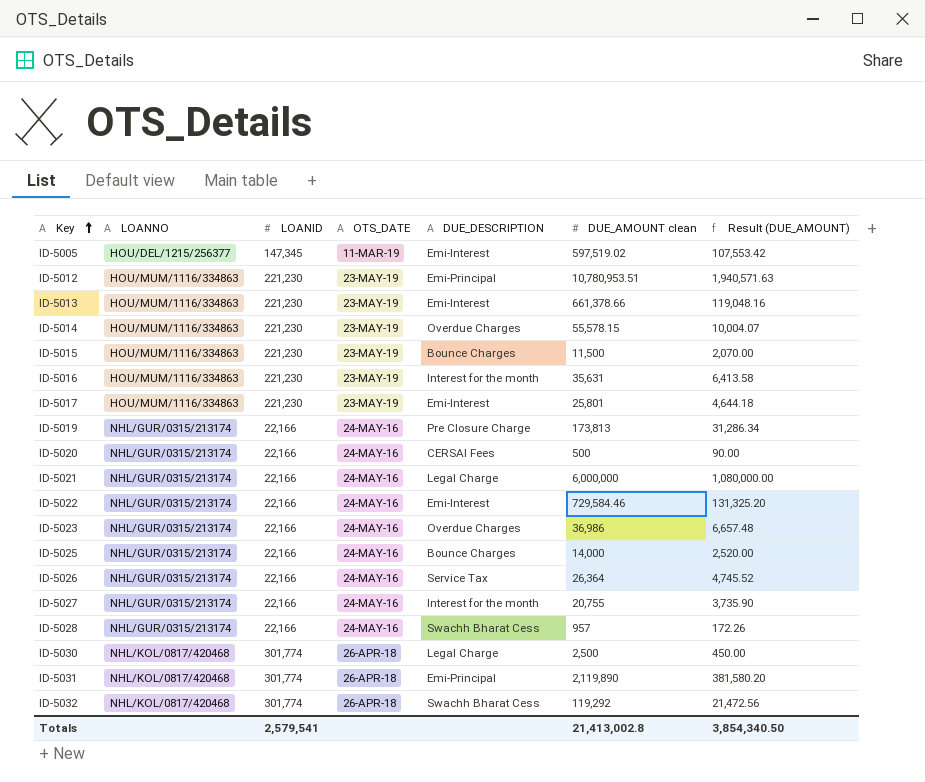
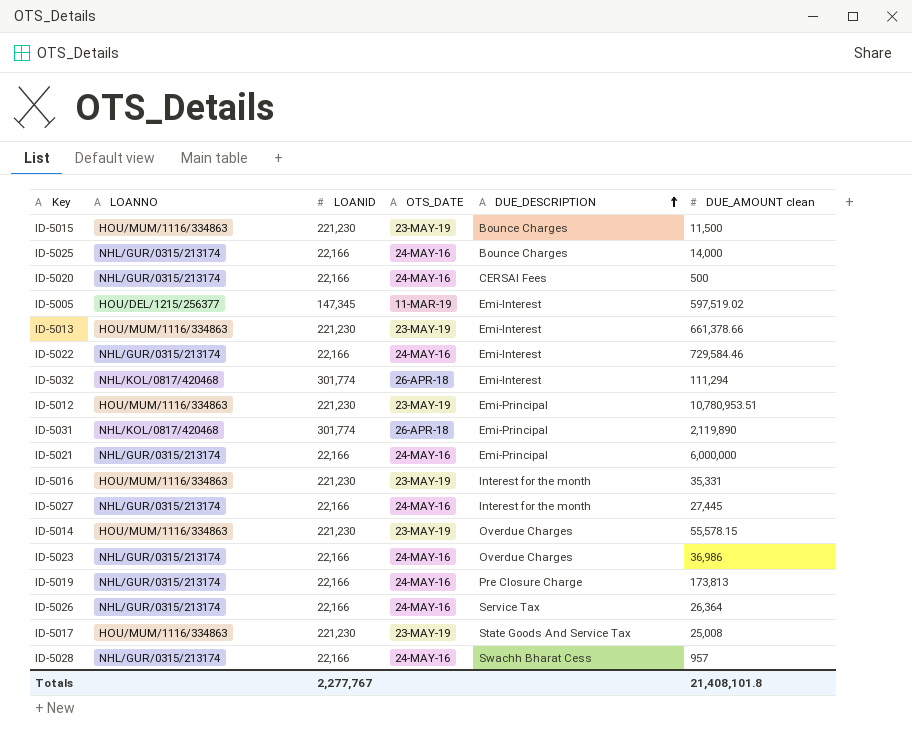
row order: Key ascending -> DUE_DESCRIPTION ascending
column Result (DUE_AMOUNT) | formula: [DUE_AMOUNT clean] * 0.18 -> none
row ID-5030: NHL/KOL/0817/420468 | 301,774 | 26-APR-18 | Legal Charge | 2,500 | 450.00 -> none
ID-5032 | DUE_DESCRIPTION: Swachh Bharat Cess -> Emi-Interest
ID-5032 | DUE_AMOUNT clean: 119,292 -> 111,294
ID-5021 | DUE_DESCRIPTION: Legal Charge -> Emi-Principal
ID-5016 | DUE_AMOUNT clean: 35,631 -> 35,331
ID-5027 | DUE_AMOUNT clean: 20,755 -> 27,445
ID-5017 | DUE_DESCRIPTION: Emi-Interest -> State Goods And Service Tax
ID-5017 | DUE_AMOUNT clean: 25,801 -> 25,008
Totals | LOANID: 2,579,541 -> 2,277,767
Totals | DUE_AMOUNT clean: 21,413,002.8 -> 21,408,101.8

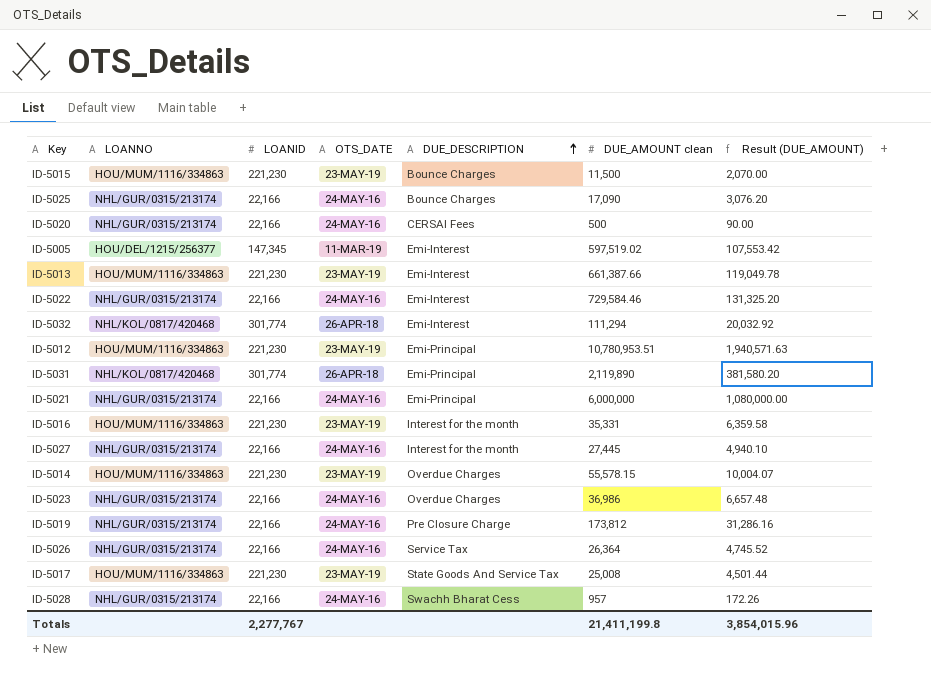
column Result (DUE_AMOUNT) | formula: none -> [DUE_AMOUNT clean] * 0.18
ID-5025 | DUE_AMOUNT clean: 14,000 -> 17,090
ID-5013 | DUE_AMOUNT clean: 661,378.66 -> 661,387.66
ID-5019 | DUE_AMOUNT clean: 173,813 -> 173,812
Totals | DUE_AMOUNT clean: 21,408,101.8 -> 21,411,199.8

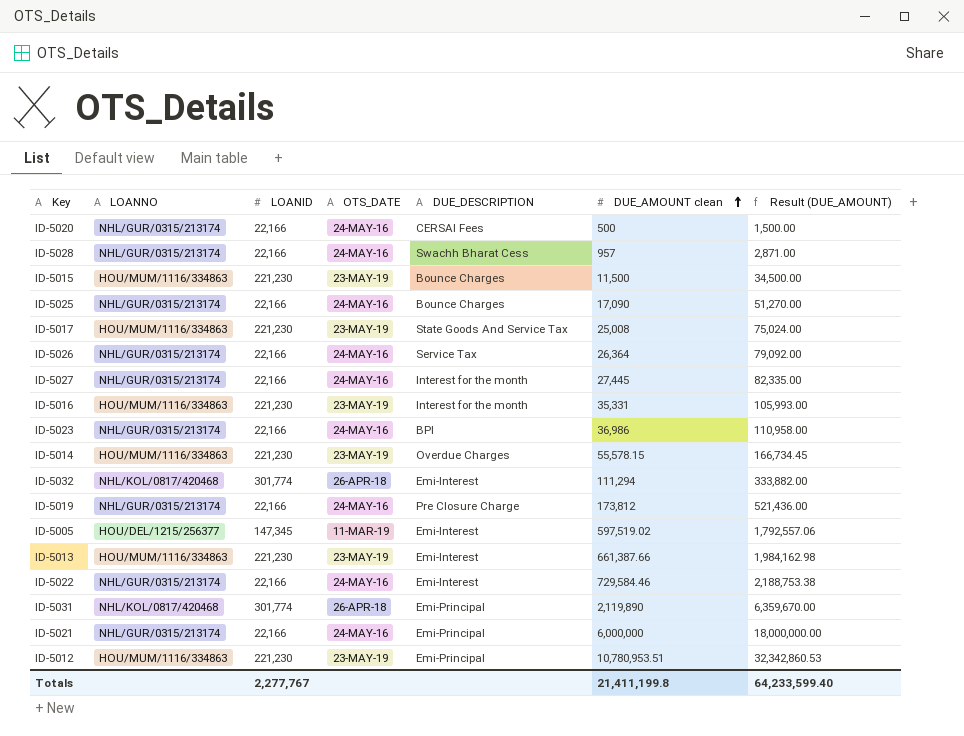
row order: DUE_DESCRIPTION ascending -> DUE_AMOUNT clean ascending
column Result (DUE_AMOUNT) | formula: [DUE_AMOUNT clean] * 0.18 -> [DUE_AMOUNT clean] * 3
ID-5023 | DUE_DESCRIPTION: Overdue Charges -> BPI
Totals | Result (DUE_AMOUNT): 3,854,015.96 -> 64,233,599.40

